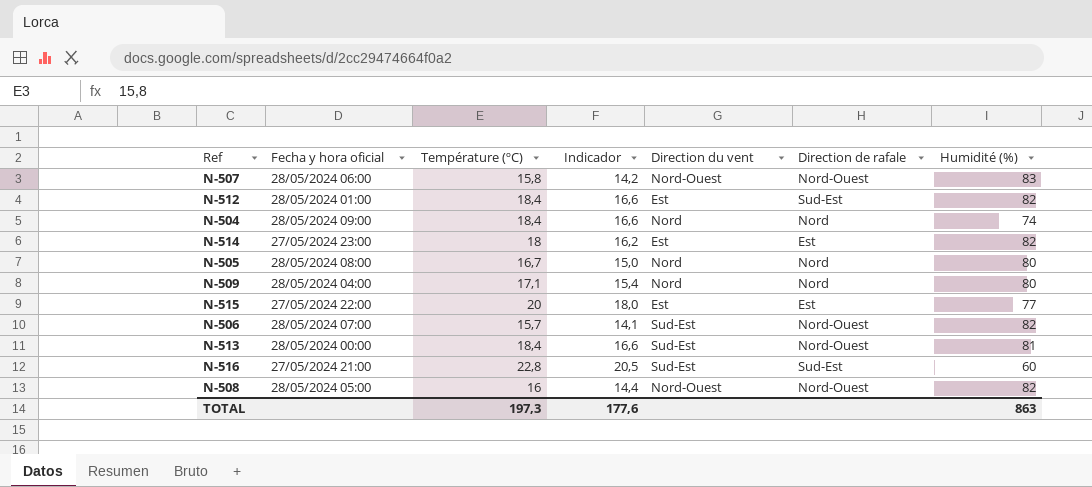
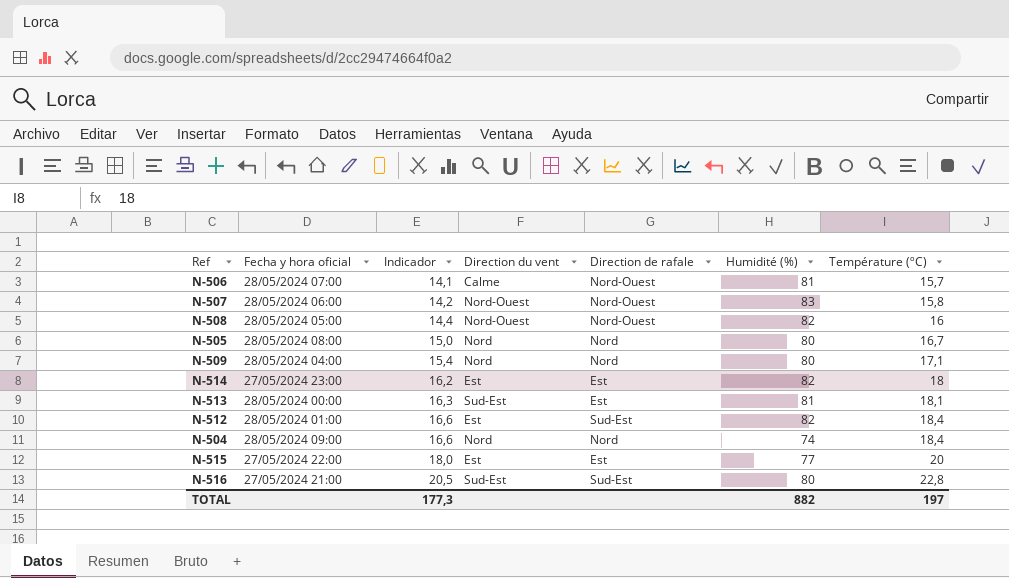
row order: none -> Indicador ascending
column Température (ºC) | position: 3 -> 7
N-506 | Direction du vent: Sud-Est -> Calme
N-506 | Humidité (%): 82 -> 81
N-513 | Indicador: 16,6 -> 16,3
N-513 | Direction de rafale: Nord-Ouest -> Est
N-513 | Température (ºC): 18,4 -> 18,1
N-516 | Humidité (%): 60 -> 80
TOTAL | Indicador: 177,6 -> 177,3
TOTAL | Humidité (%): 863 -> 882
TOTAL | Température (ºC): 197,3 -> 197

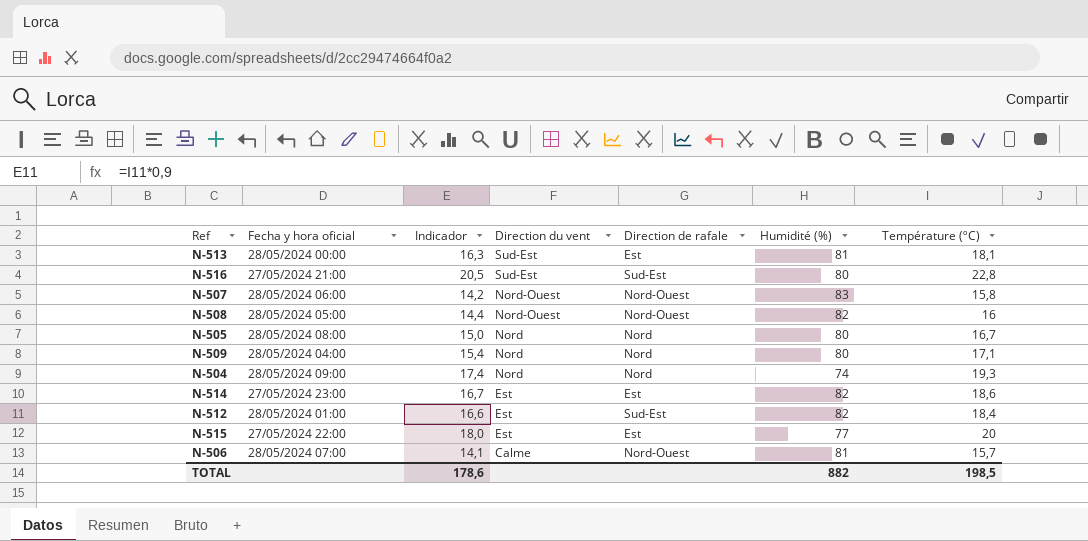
row order: Indicador ascending -> Direction du vent descending
N-504 | Indicador: 16,6 -> 17,4
N-504 | Température (ºC): 18,4 -> 19,3
N-514 | Indicador: 16,2 -> 16,7
N-514 | Température (ºC): 18 -> 18,6
TOTAL | Indicador: 177,3 -> 178,6
TOTAL | Température (ºC): 197 -> 198,5

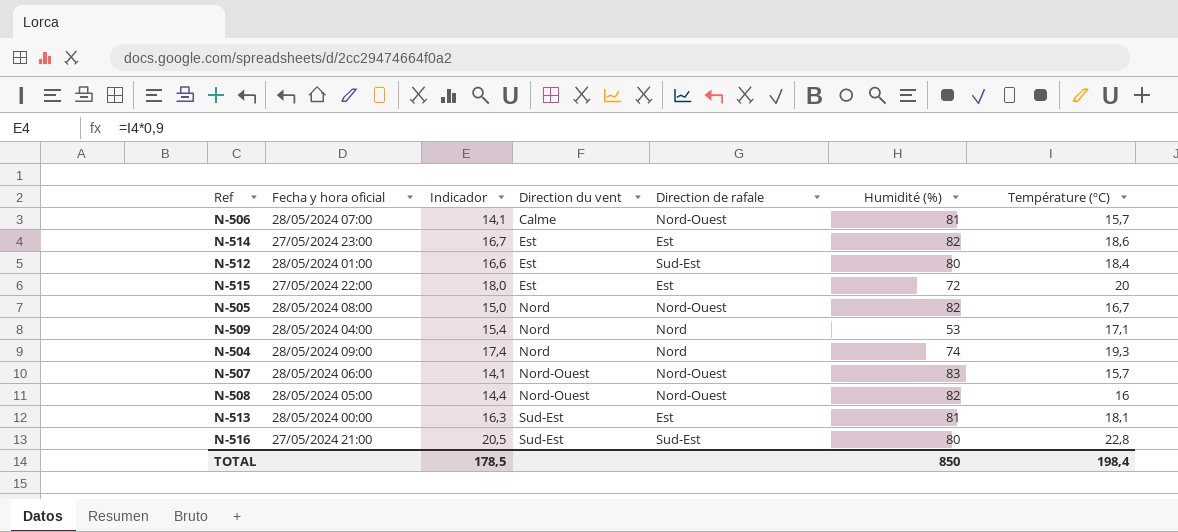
row order: Direction du vent descending -> Direction du vent ascending
N-512 | Humidité (%): 82 -> 80
N-515 | Humidité (%): 77 -> 72
N-505 | Direction de rafale: Nord -> Nord-Ouest
N-505 | Humidité (%): 80 -> 82
N-509 | Humidité (%): 80 -> 53
N-507 | Indicador: 14,2 -> 14,1
N-507 | Température (ºC): 15,8 -> 15,7
TOTAL | Indicador: 178,6 -> 178,5
TOTAL | Humidité (%): 882 -> 850
TOTAL | Température (ºC): 198,5 -> 198,4

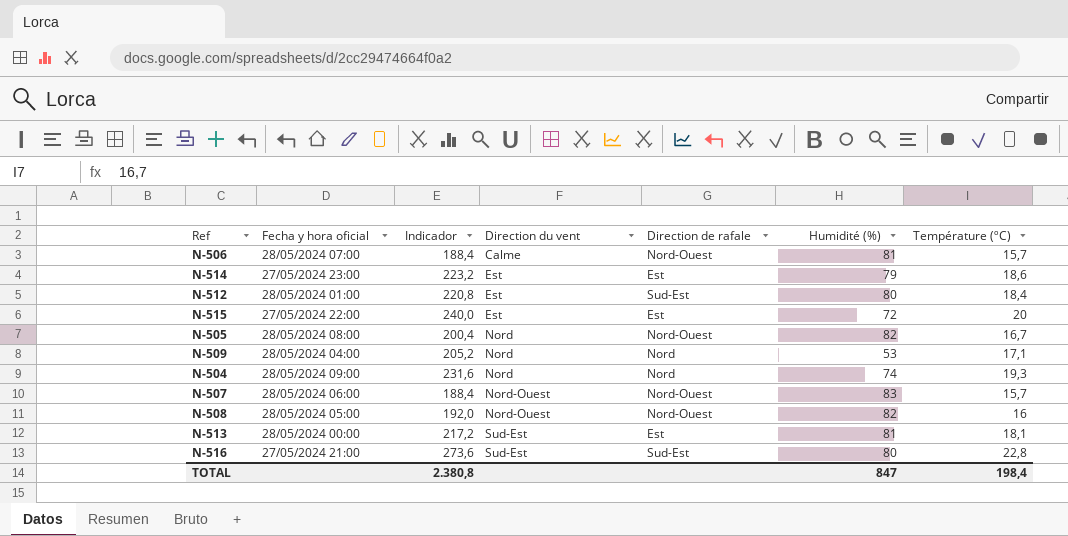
column Indicador | formula: [Température (ºC)] * 0,9 -> [Température (ºC)] * 12
N-514 | Humidité (%): 82 -> 79
TOTAL | Indicador: 178,5 -> 2.380,8
TOTAL | Humidité (%): 850 -> 847

